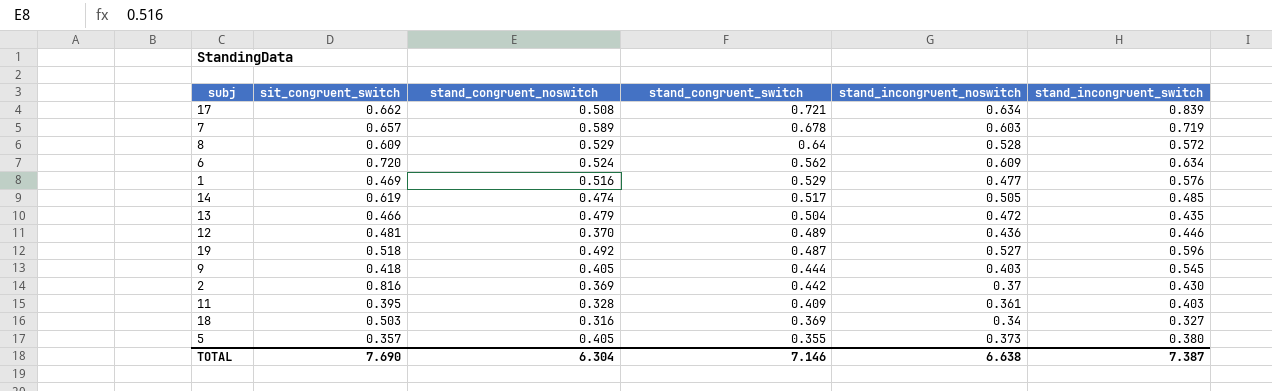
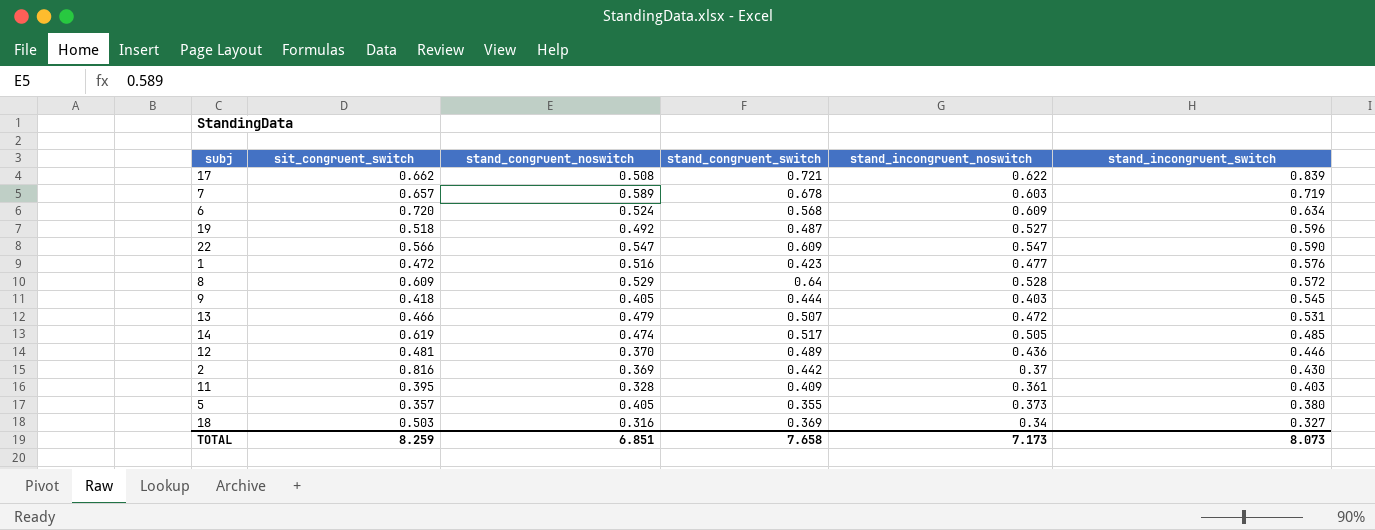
row order: stand_congruent_switch descending -> stand_incongruent_switch descending
17 | stand_incongruent_noswitch: 0.634 -> 0.622
6 | stand_congruent_switch: 0.562 -> 0.568
row 22: none -> 0.566 | 0.547 | 0.609 | 0.547 | 0.590
1 | sit_congruent_switch: 0.469 -> 0.472
1 | stand_congruent_switch: 0.529 -> 0.423
13 | stand_congruent_switch: 0.504 -> 0.507
13 | stand_incongruent_switch: 0.435 -> 0.531
TOTAL | sit_congruent_switch: 7.690 -> 8.259
TOTAL | stand_congruent_noswitch: 6.304 -> 6.851
TOTAL | stand_congruent_switch: 7.146 -> 7.658
TOTAL | stand_incongruent_noswitch: 6.638 -> 7.173
TOTAL | stand_incongruent_switch: 7.387 -> 8.073

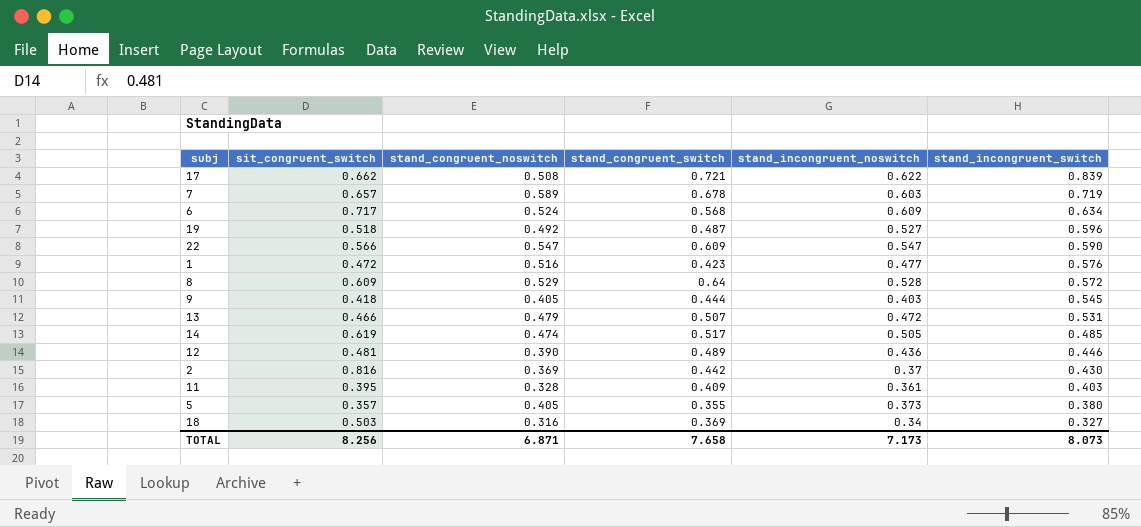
6 | sit_congruent_switch: 0.720 -> 0.717
12 | stand_congruent_noswitch: 0.370 -> 0.390
TOTAL | sit_congruent_switch: 8.259 -> 8.256
TOTAL | stand_congruent_noswitch: 6.851 -> 6.871

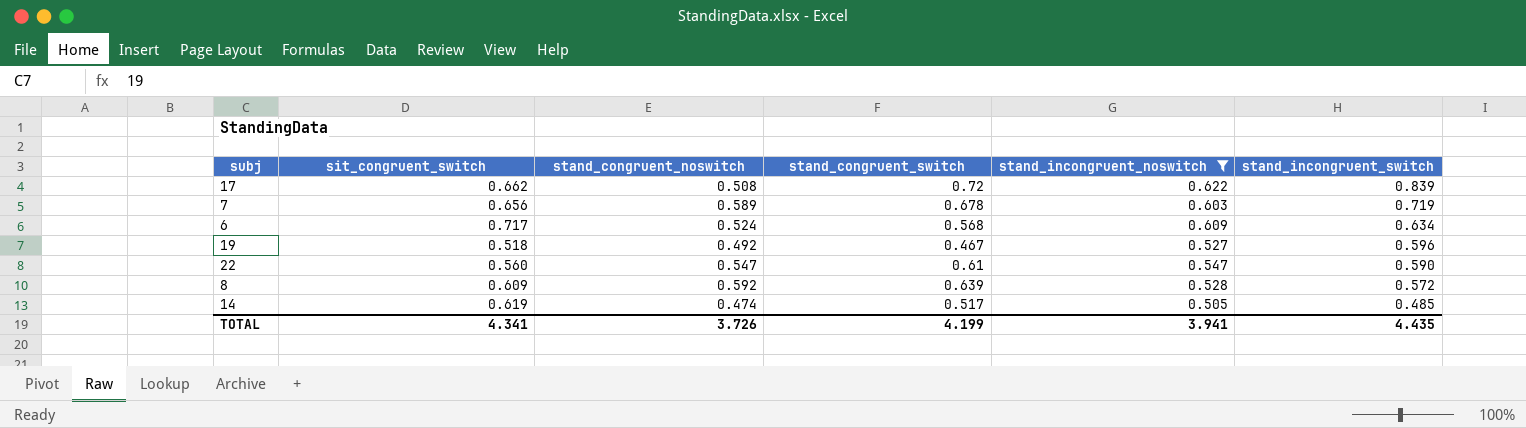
filter: none -> stand_incongruent_noswitch >= 0.505
17 | stand_congruent_switch: 0.721 -> 0.72
7 | sit_congruent_switch: 0.657 -> 0.656
19 | stand_congruent_switch: 0.487 -> 0.467
22 | sit_congruent_switch: 0.566 -> 0.560
22 | stand_congruent_switch: 0.609 -> 0.61
8 | stand_congruent_noswitch: 0.529 -> 0.592
8 | stand_congruent_switch: 0.64 -> 0.639
TOTAL | sit_congruent_switch: 8.256 -> 4.341
TOTAL | stand_congruent_noswitch: 6.871 -> 3.726
TOTAL | stand_congruent_switch: 7.658 -> 4.199
TOTAL | stand_incongruent_noswitch: 7.173 -> 3.941
TOTAL | stand_incongruent_switch: 8.073 -> 4.435

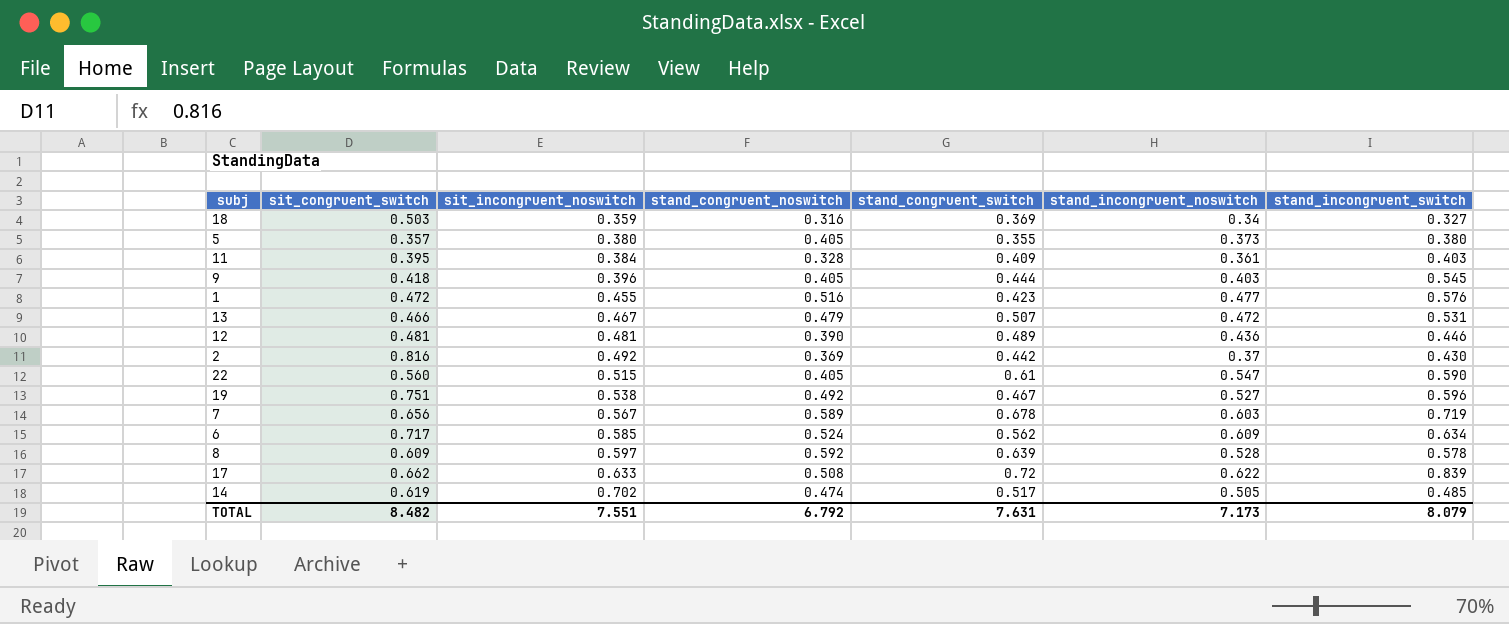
filter: stand_incongruent_noswitch >= 0.505 -> none
row order: stand_incongruent_switch descending -> sit_incongruent_noswitch ascending
column sit_incongruent_noswitch | position: none -> 3
22 | stand_congruent_noswitch: 0.547 -> 0.405
19 | sit_congruent_switch: 0.518 -> 0.751
6 | stand_congruent_switch: 0.568 -> 0.562
8 | stand_incongruent_switch: 0.572 -> 0.578
TOTAL | sit_congruent_switch: 4.341 -> 8.482
TOTAL | stand_congruent_noswitch: 3.726 -> 6.792
TOTAL | stand_congruent_switch: 4.199 -> 7.631
TOTAL | stand_incongruent_noswitch: 3.941 -> 7.173
TOTAL | stand_incongruent_switch: 4.435 -> 8.079

